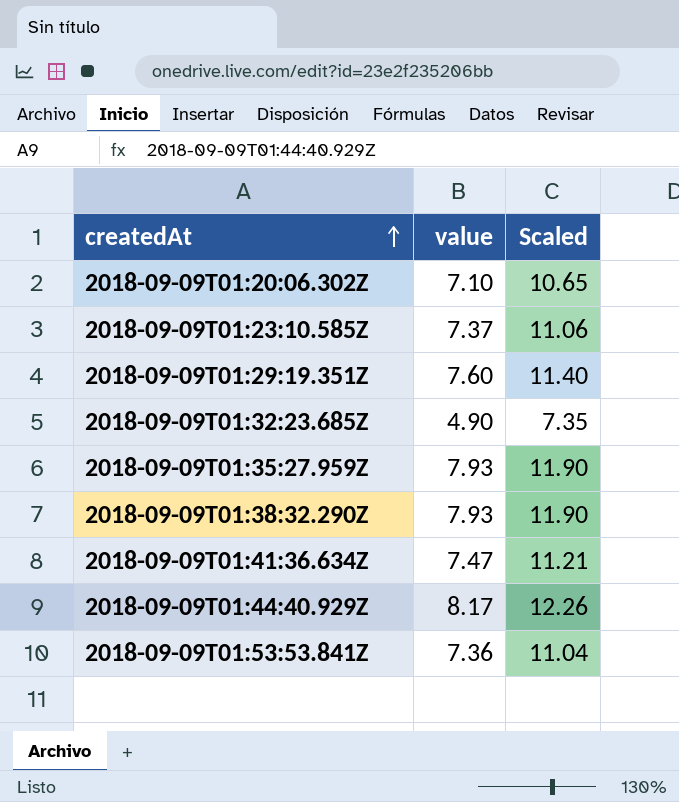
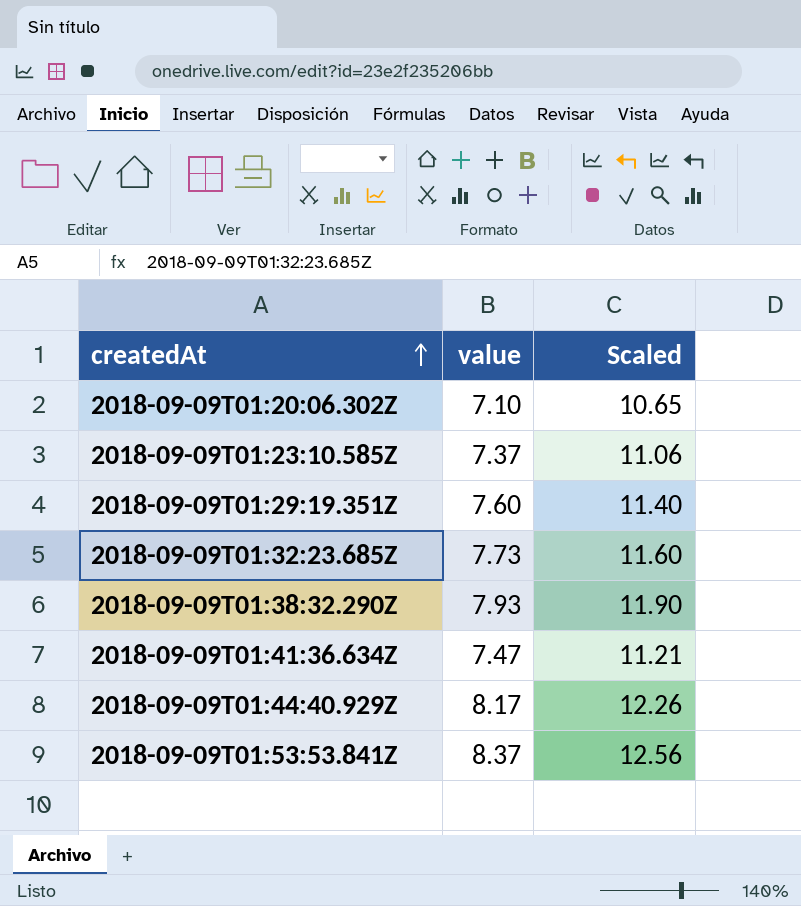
row 2018-09-09T01:35:27.959Z: 7.93 | 11.90 -> none
2018-09-09T01:32:23.685Z | value: 4.90 -> 7.73
2018-09-09T01:32:23.685Z | Scaled: 7.35 -> 11.60
2018-09-09T01:53:53.841Z | value: 7.36 -> 8.37
2018-09-09T01:53:53.841Z | Scaled: 11.04 -> 12.56

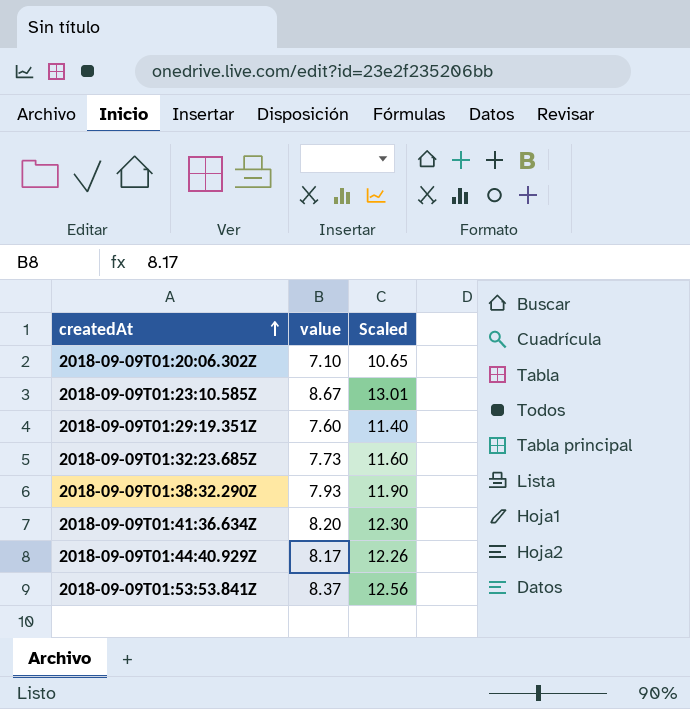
2018-09-09T01:23:10.585Z | value: 7.37 -> 8.67
2018-09-09T01:23:10.585Z | Scaled: 11.06 -> 13.01
2018-09-09T01:41:36.634Z | value: 7.47 -> 8.20
2018-09-09T01:41:36.634Z | Scaled: 11.21 -> 12.30

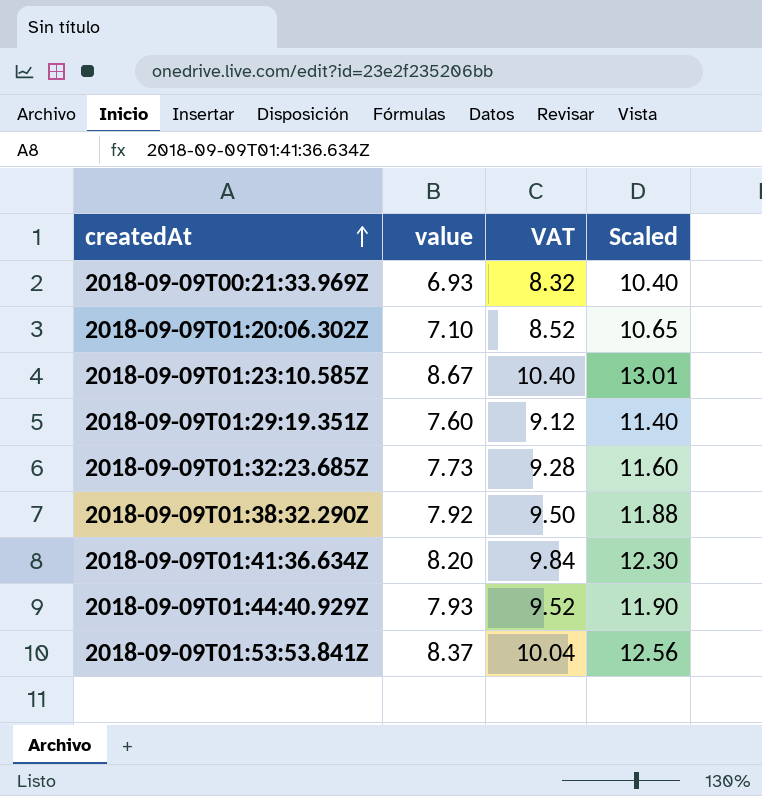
column VAT | formula: none -> [value] * 1.2
row 2018-09-09T00:21:33.969Z: none -> 6.93 | 8.32 | 10.40
2018-09-09T01:38:32.290Z | value: 7.93 -> 7.92
2018-09-09T01:38:32.290Z | Scaled: 11.90 -> 11.88
2018-09-09T01:44:40.929Z | value: 8.17 -> 7.93
2018-09-09T01:44:40.929Z | Scaled: 12.26 -> 11.90

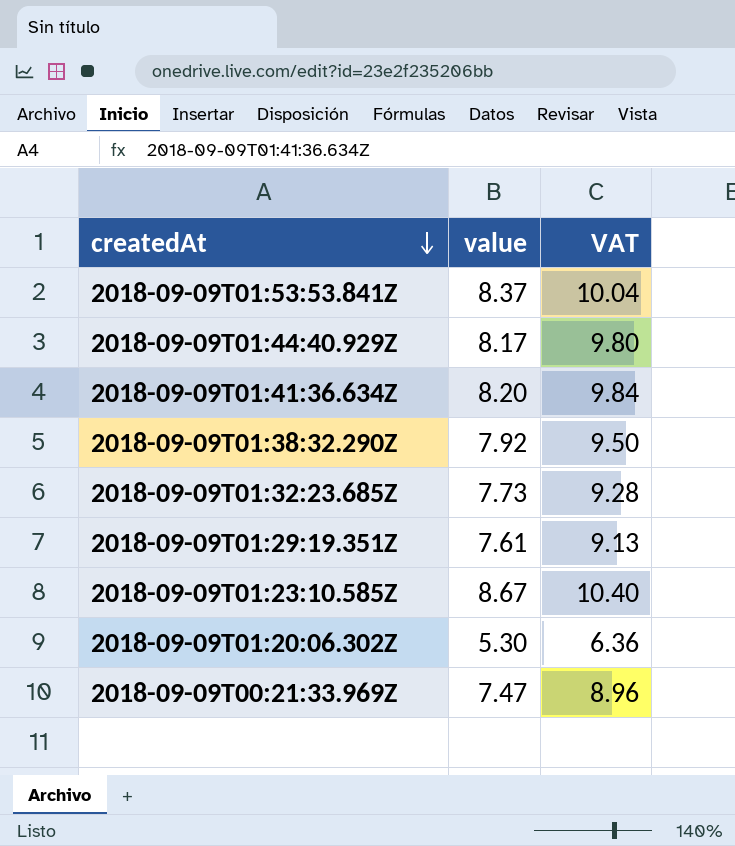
row order: createdAt ascending -> createdAt descending
column Scaled | formula: [value] * 1.5 -> none
2018-09-09T01:44:40.929Z | value: 7.93 -> 8.17
2018-09-09T01:44:40.929Z | VAT: 9.52 -> 9.80
2018-09-09T01:29:19.351Z | value: 7.60 -> 7.61
2018-09-09T01:29:19.351Z | VAT: 9.12 -> 9.13
2018-09-09T01:20:06.302Z | value: 7.10 -> 5.30
2018-09-09T01:20:06.302Z | VAT: 8.52 -> 6.36
2018-09-09T00:21:33.969Z | value: 6.93 -> 7.47
2018-09-09T00:21:33.969Z | VAT: 8.32 -> 8.96

